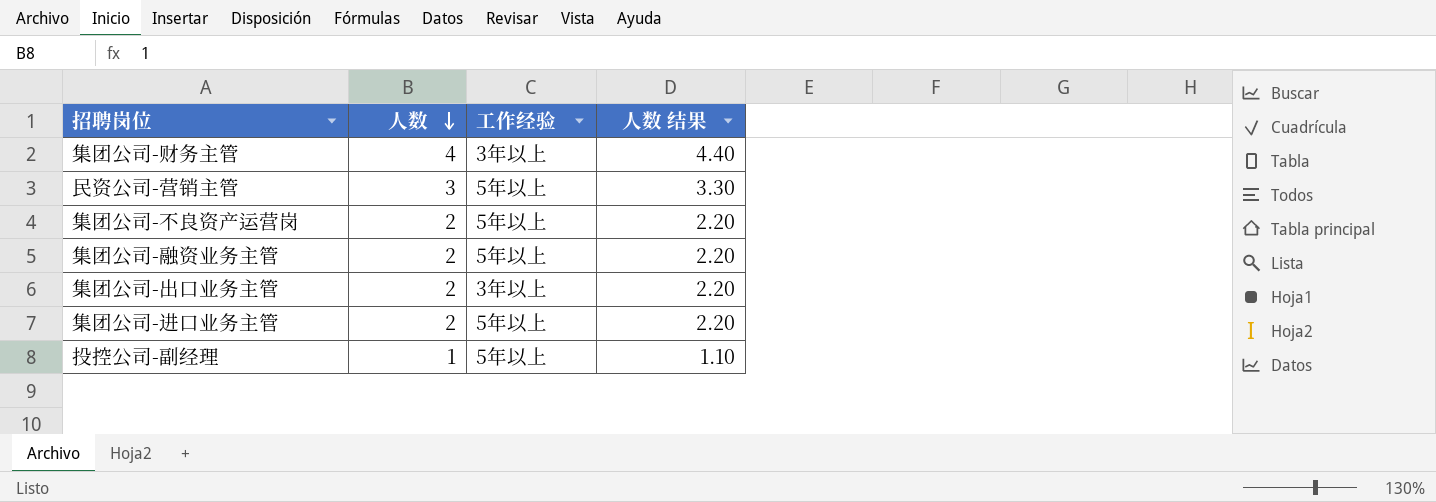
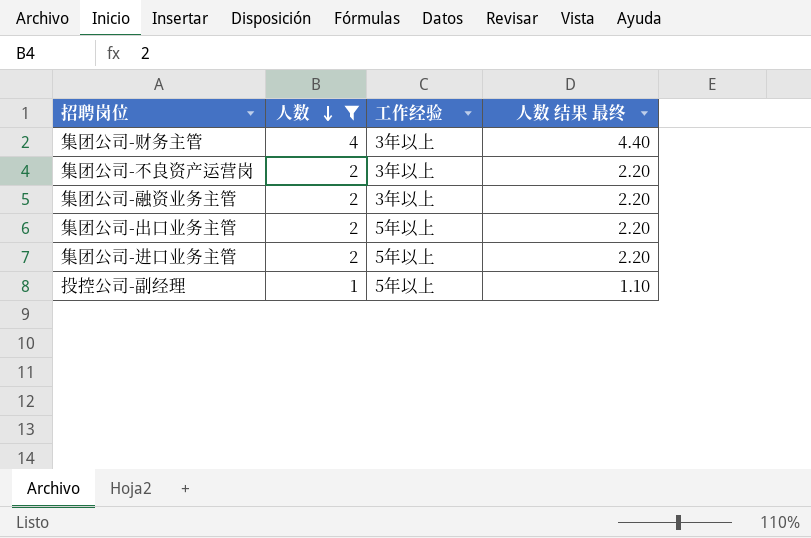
filter: none -> 人数 != 3
column name: 人数 结果 -> 人数 结果 最终
集团公司-不良资产运营岗 | 工作经验: 5年以上 -> 3年以上
集团公司-融资业务主管 | 工作经验: 5年以上 -> 3年以上
集团公司-出口业务主管 | 工作经验: 3年以上 -> 5年以上

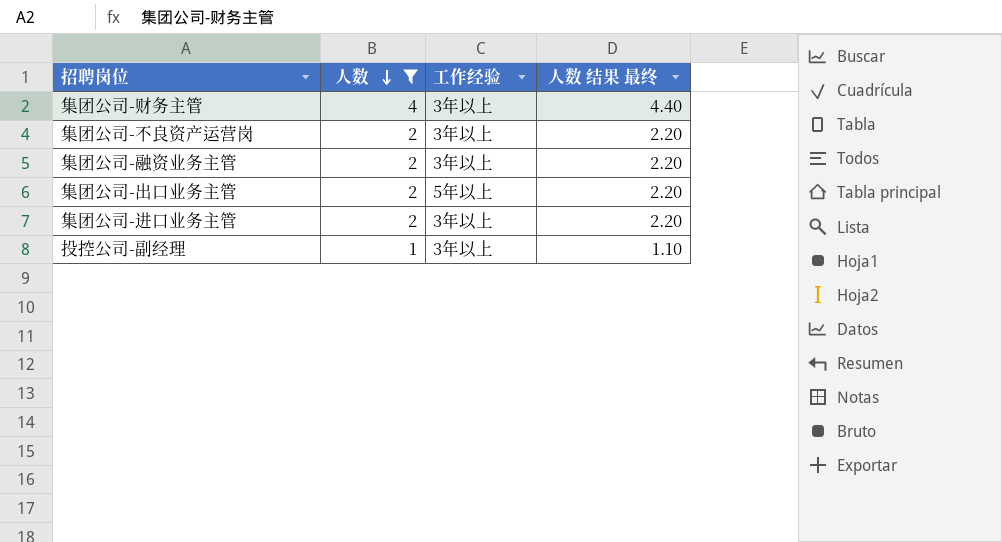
集团公司-进口业务主管 | 工作经验: 5年以上 -> 3年以上
投控公司-副经理 | 工作经验: 5年以上 -> 3年以上

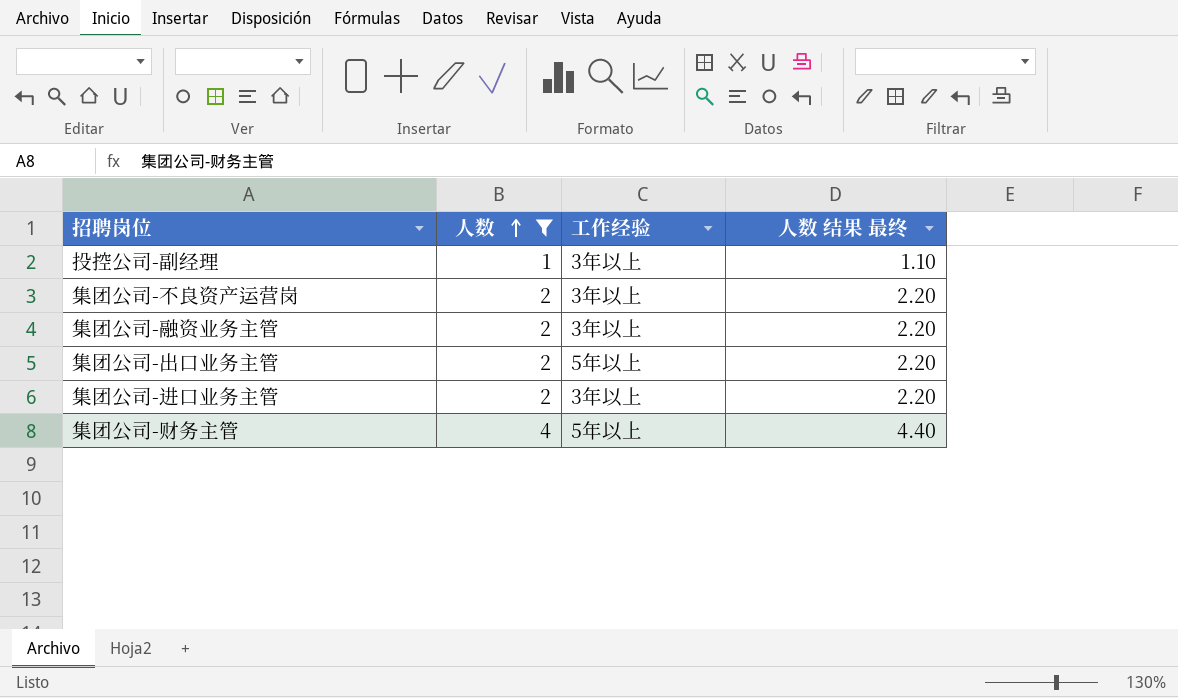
row order: 人数 descending -> 人数 ascending
集团公司-财务主管 | 工作经验: 3年以上 -> 5年以上

